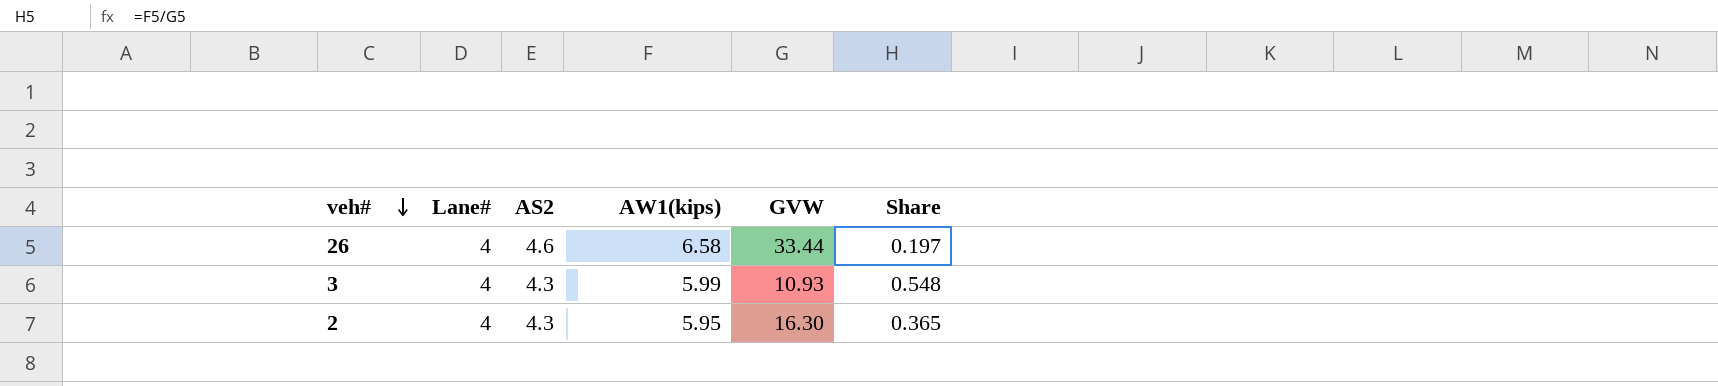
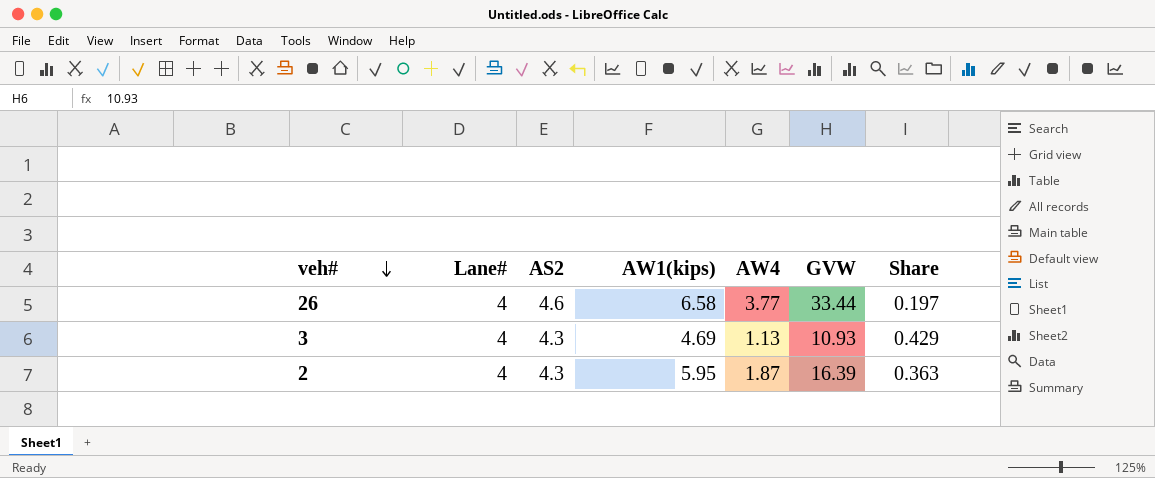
column AW4 | position: none -> 5
3 | AW1(kips): 5.99 -> 4.69
3 | Share: 0.548 -> 0.429
2 | GVW: 16.30 -> 16.39
2 | Share: 0.365 -> 0.363

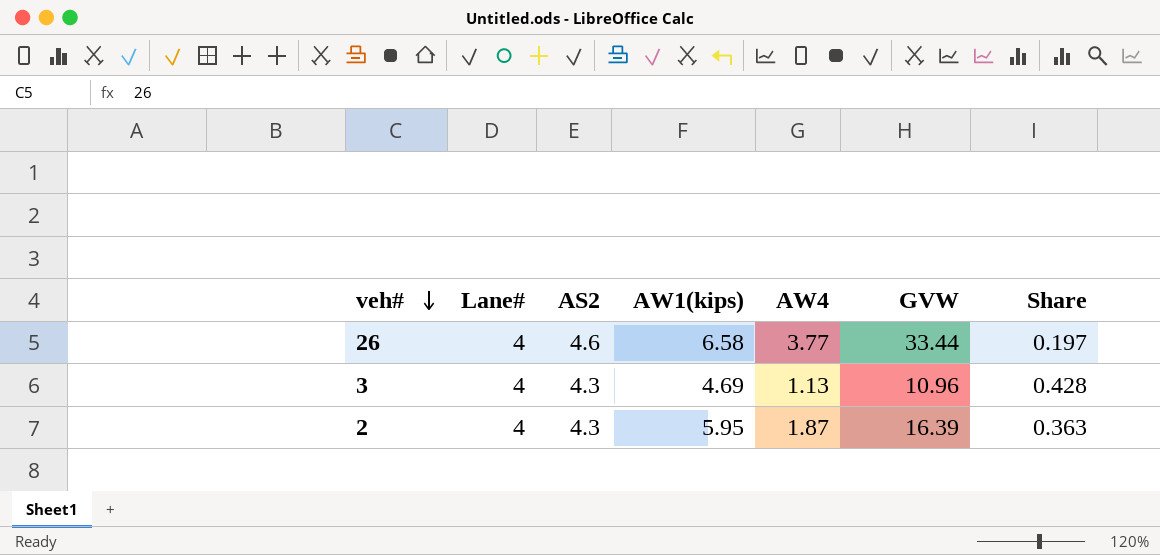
3 | GVW: 10.93 -> 10.96
3 | Share: 0.429 -> 0.428

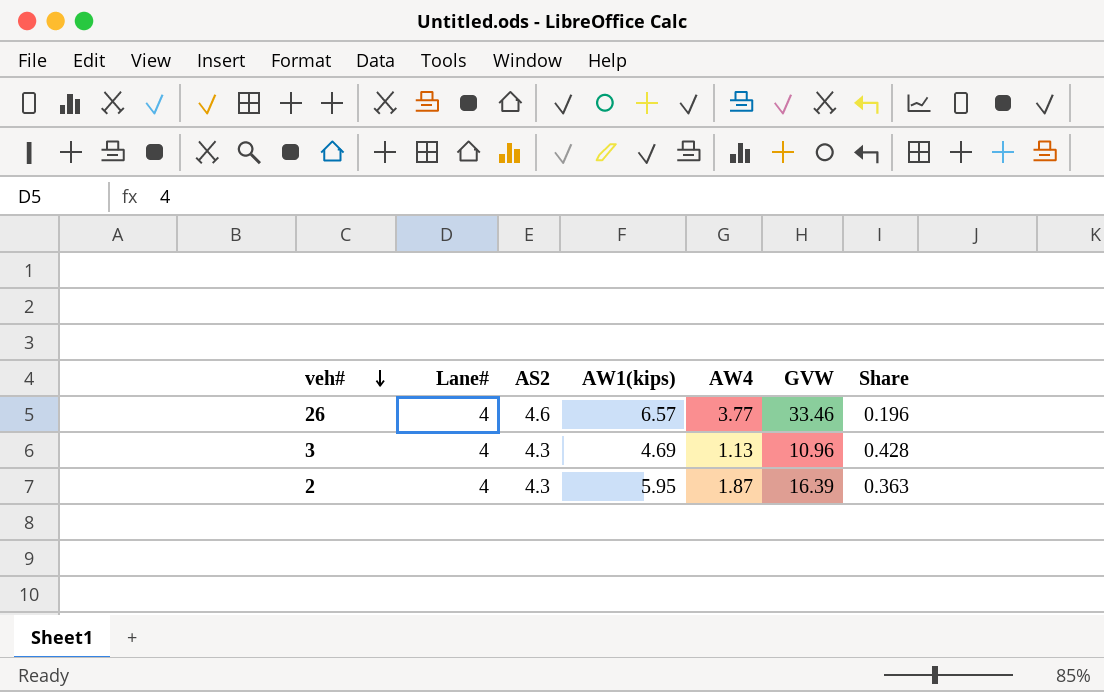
26 | AW1(kips): 6.58 -> 6.57
26 | GVW: 33.44 -> 33.46
26 | Share: 0.197 -> 0.196

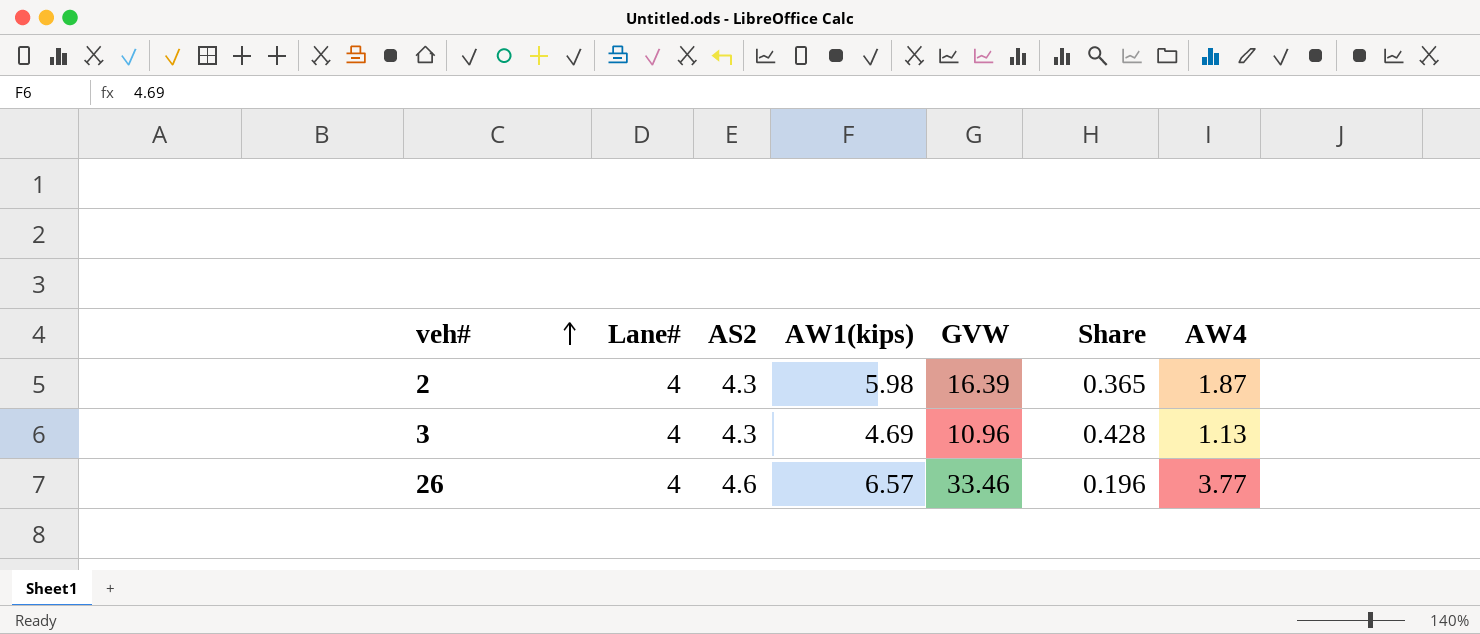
row order: veh# descending -> veh# ascending
column AW4 | position: 5 -> 7
2 | AW1(kips): 5.95 -> 5.98
2 | Share: 0.363 -> 0.365

